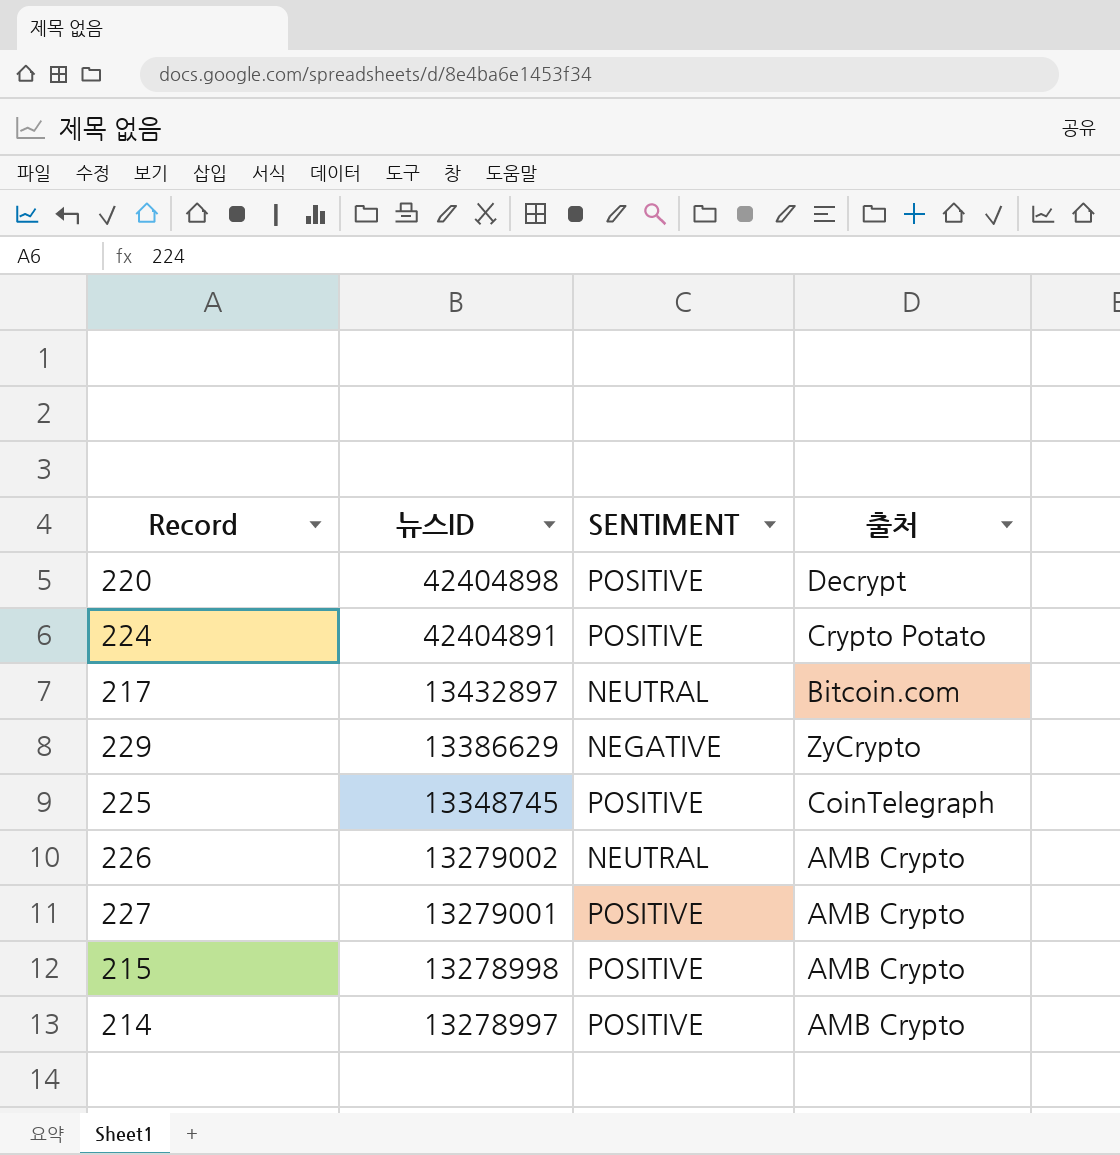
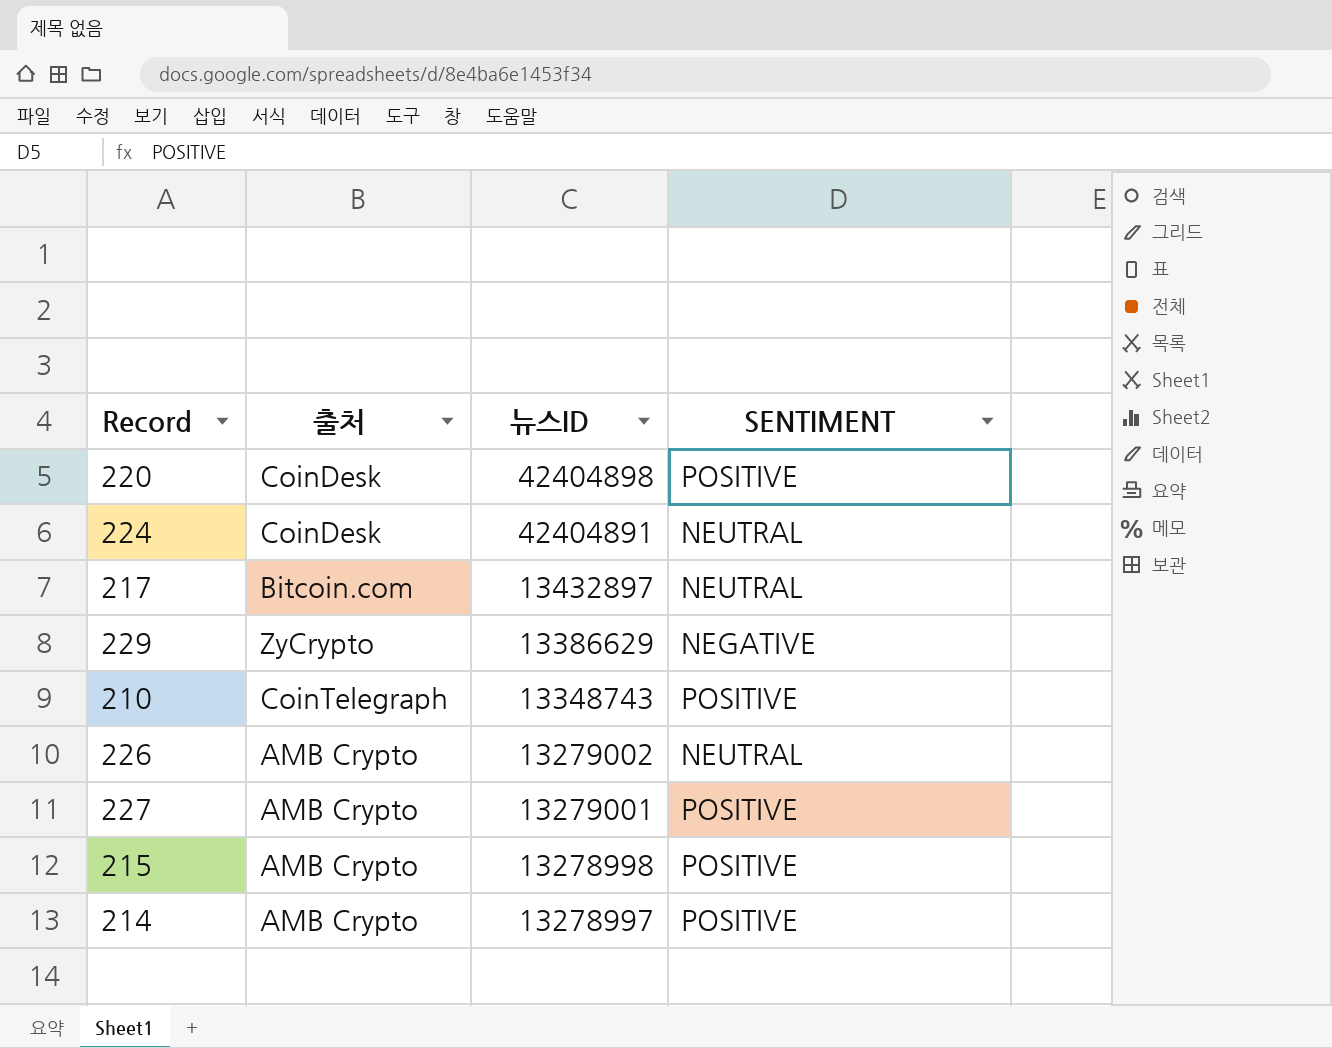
column 출처 | position: 4 -> 2
row 225: 13348745 | POSITIVE | CoinTelegraph -> none
220 | 출처: Decrypt -> CoinDesk
224 | 출처: Crypto Potato -> CoinDesk
224 | SENTIMENT: POSITIVE -> NEUTRAL
row 210: none -> CoinTelegraph | 13348743 | POSITIVE

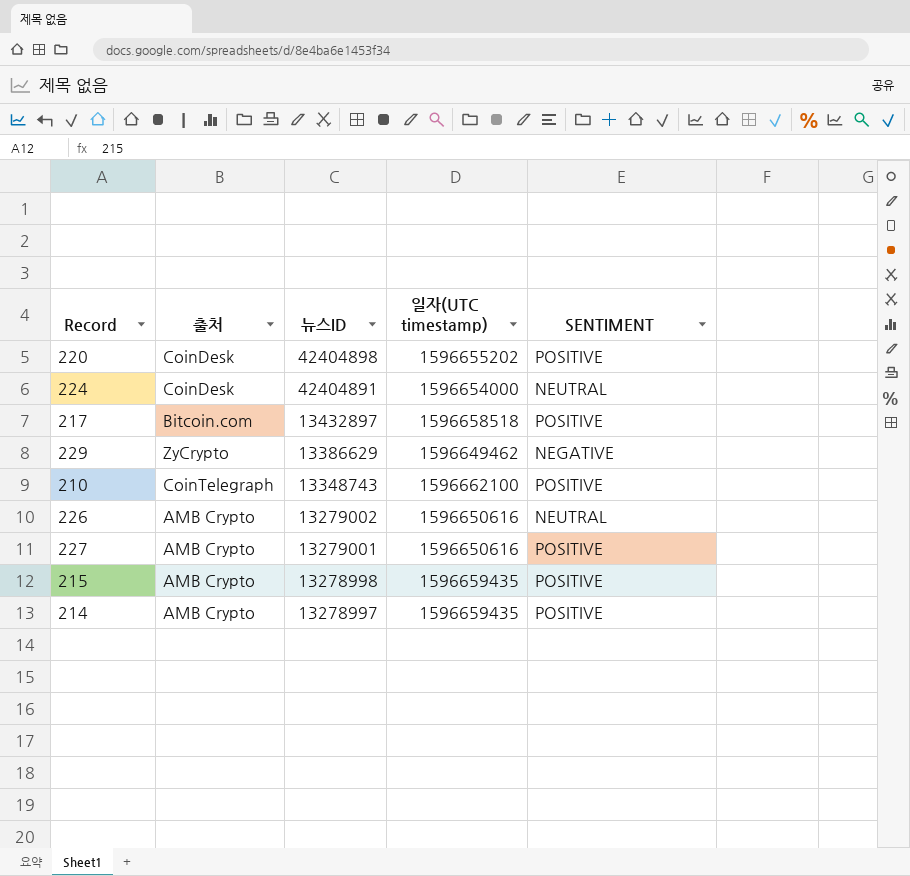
column 일자(UTC timestamp) | position: none -> 4
217 | SENTIMENT: NEUTRAL -> POSITIVE

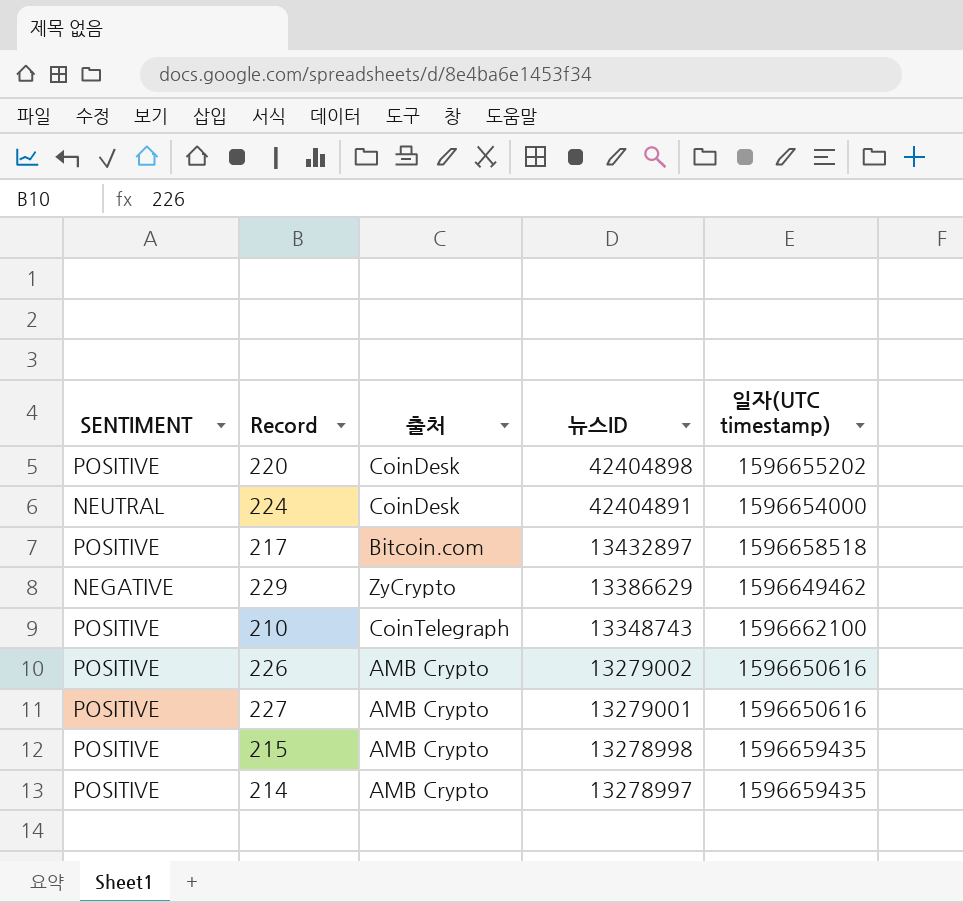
column SENTIMENT | position: 5 -> 1
226 | SENTIMENT: NEUTRAL -> POSITIVE

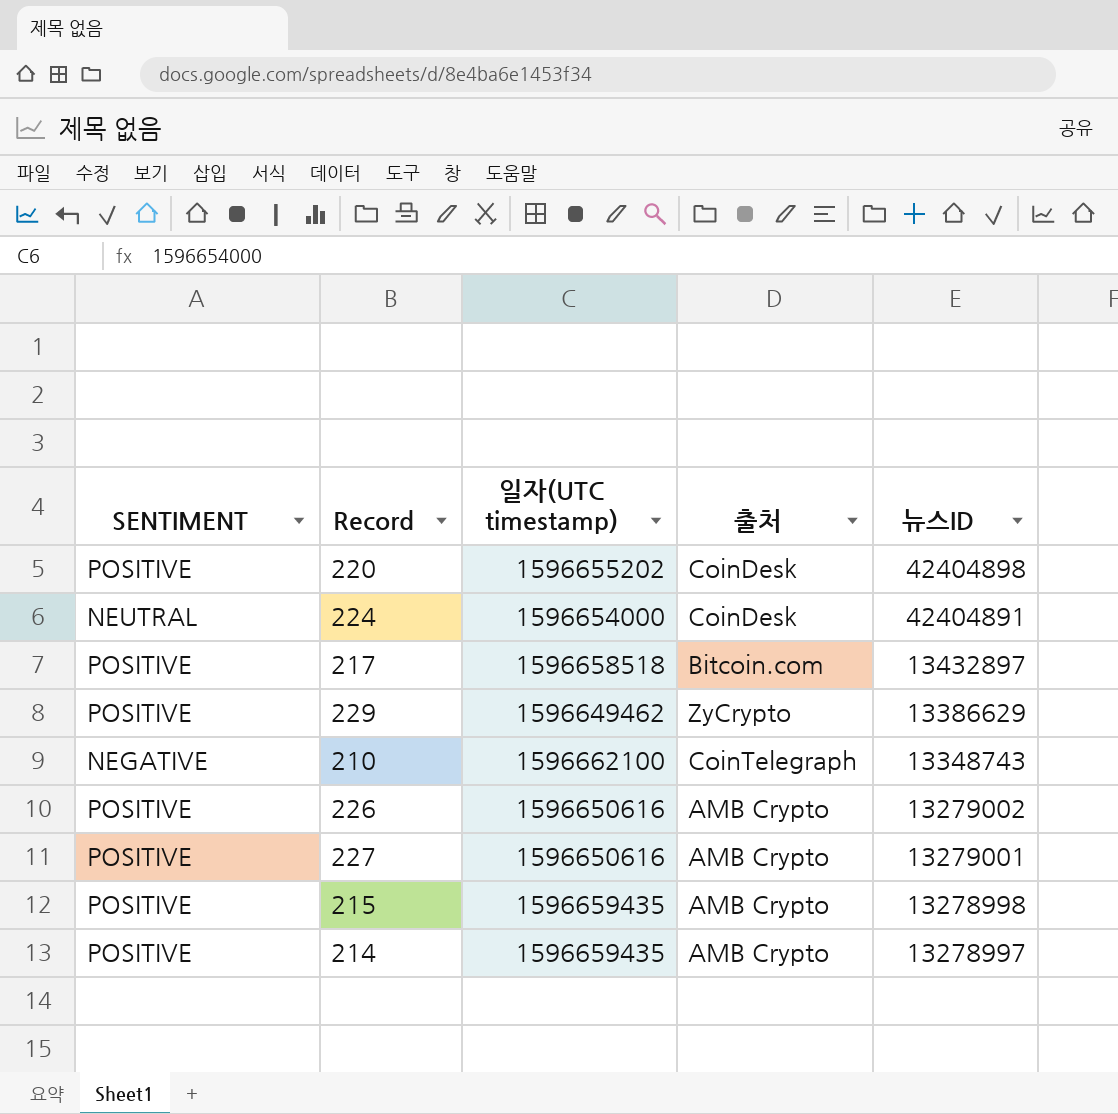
column 일자(UTC timestamp) | position: 5 -> 3
229 | SENTIMENT: NEGATIVE -> POSITIVE
210 | SENTIMENT: POSITIVE -> NEGATIVE

